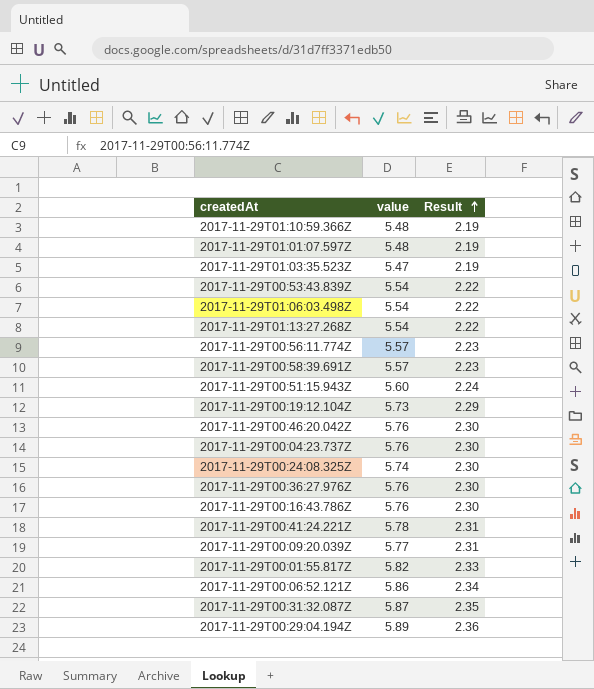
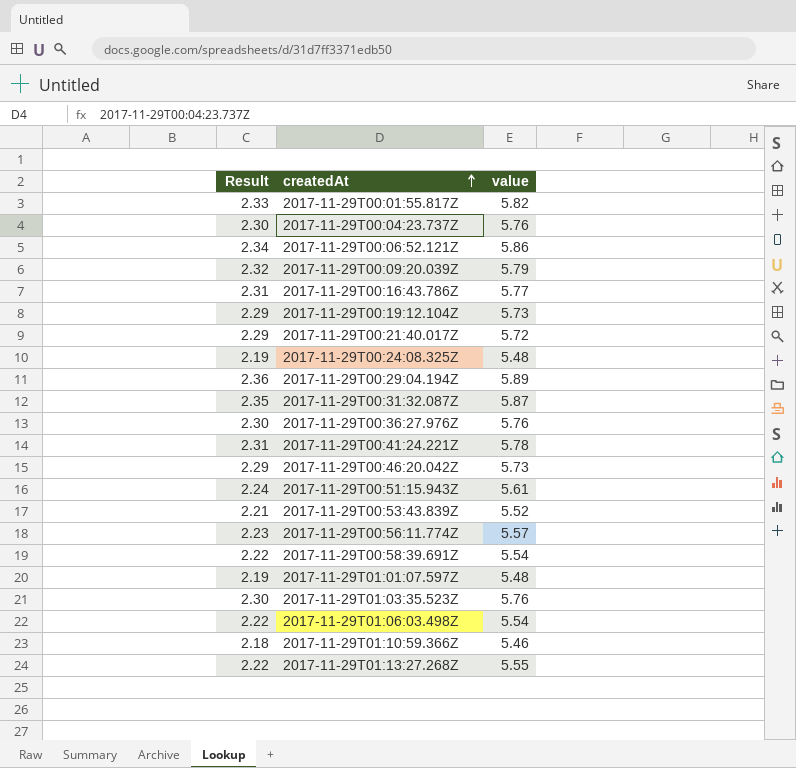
row order: Result ascending -> createdAt ascending
column Result | position: 3 -> 1
2017-11-29T00:09:20.039Z | Result: 2.31 -> 2.32
2017-11-29T00:09:20.039Z | value: 5.77 -> 5.79
2017-11-29T00:16:43.786Z | Result: 2.30 -> 2.31
2017-11-29T00:16:43.786Z | value: 5.76 -> 5.77
row 2017-11-29T00:21:40.017Z: none -> 2.29 | 5.72
2017-11-29T00:24:08.325Z | Result: 2.30 -> 2.19
2017-11-29T00:24:08.325Z | value: 5.74 -> 5.48
2017-11-29T00:46:20.042Z | Result: 2.30 -> 2.29
2017-11-29T00:46:20.042Z | value: 5.76 -> 5.73
2017-11-29T00:51:15.943Z | value: 5.60 -> 5.61
2017-11-29T00:53:43.839Z | Result: 2.22 -> 2.21
2017-11-29T00:53:43.839Z | value: 5.54 -> 5.52
2017-11-29T00:58:39.691Z | Result: 2.23 -> 2.22
2017-11-29T00:58:39.691Z | value: 5.57 -> 5.54
2017-11-29T01:03:35.523Z | Result: 2.19 -> 2.30
2017-11-29T01:03:35.523Z | value: 5.47 -> 5.76
2017-11-29T01:10:59.366Z | Result: 2.19 -> 2.18
2017-11-29T01:10:59.366Z | value: 5.48 -> 5.46
2017-11-29T01:13:27.268Z | value: 5.54 -> 5.55

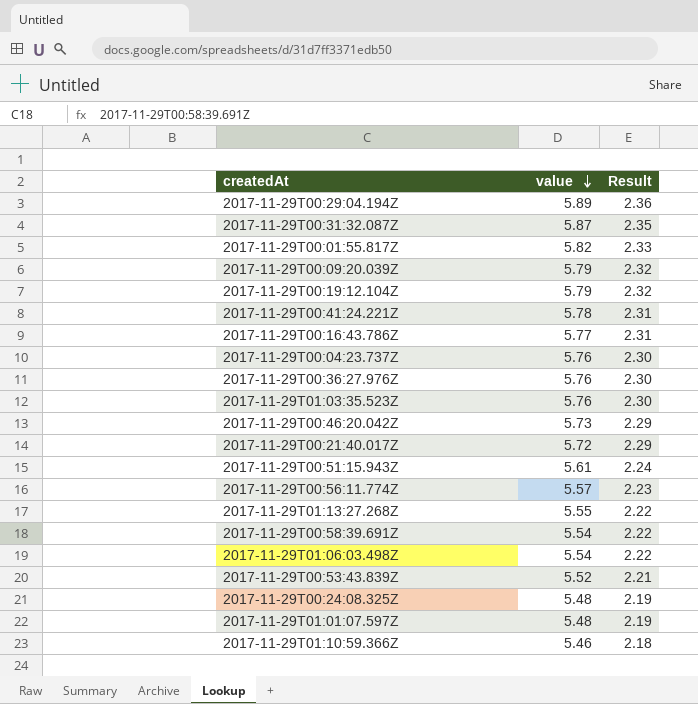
row order: createdAt ascending -> value descending
column Result | position: 1 -> 3
row 2017-11-29T00:06:52.121Z: 2.34 | 5.86 -> none
2017-11-29T00:19:12.104Z | value: 5.73 -> 5.79
2017-11-29T00:19:12.104Z | Result: 2.29 -> 2.32

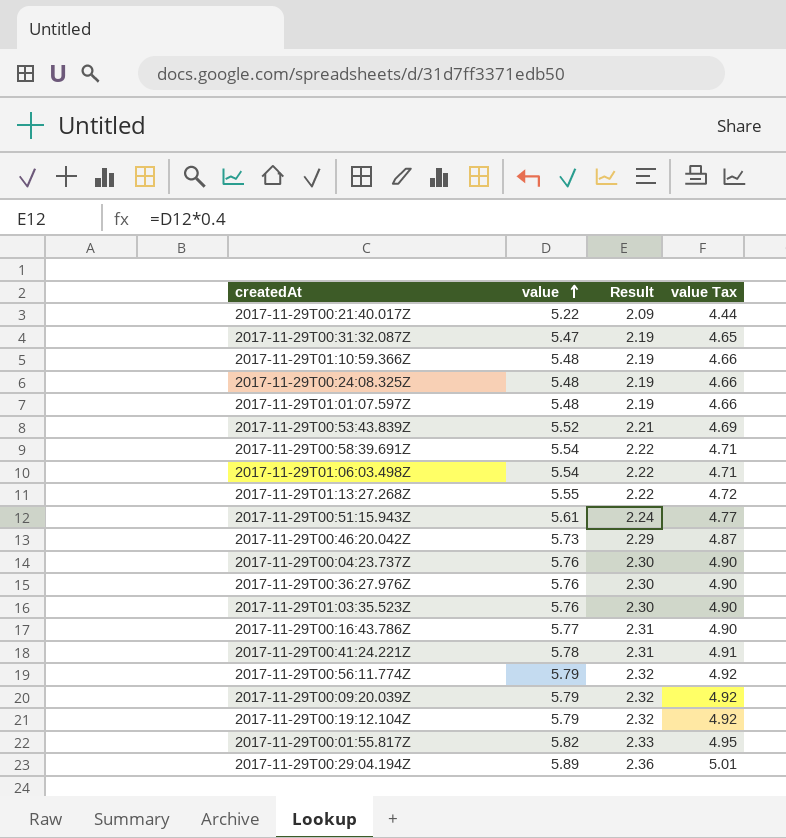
row order: value descending -> value ascending
column value Tax | formula: none -> [value] * 0.85
2017-11-29T00:21:40.017Z | value: 5.72 -> 5.22
2017-11-29T00:21:40.017Z | Result: 2.29 -> 2.09
2017-11-29T00:31:32.087Z | value: 5.87 -> 5.47
2017-11-29T00:31:32.087Z | Result: 2.35 -> 2.19
2017-11-29T01:10:59.366Z | value: 5.46 -> 5.48
2017-11-29T01:10:59.366Z | Result: 2.18 -> 2.19
2017-11-29T00:56:11.774Z | value: 5.57 -> 5.79
2017-11-29T00:56:11.774Z | Result: 2.23 -> 2.32

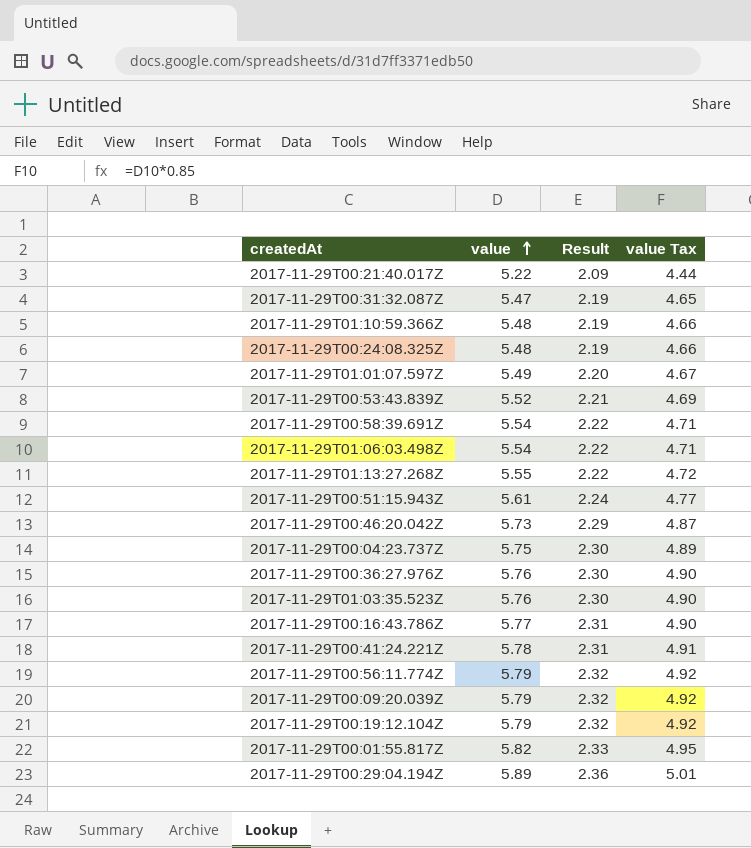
2017-11-29T01:01:07.597Z | value: 5.48 -> 5.49
2017-11-29T01:01:07.597Z | Result: 2.19 -> 2.20
2017-11-29T01:01:07.597Z | value Tax: 4.66 -> 4.67
2017-11-29T00:04:23.737Z | value: 5.76 -> 5.75
2017-11-29T00:04:23.737Z | value Tax: 4.90 -> 4.89

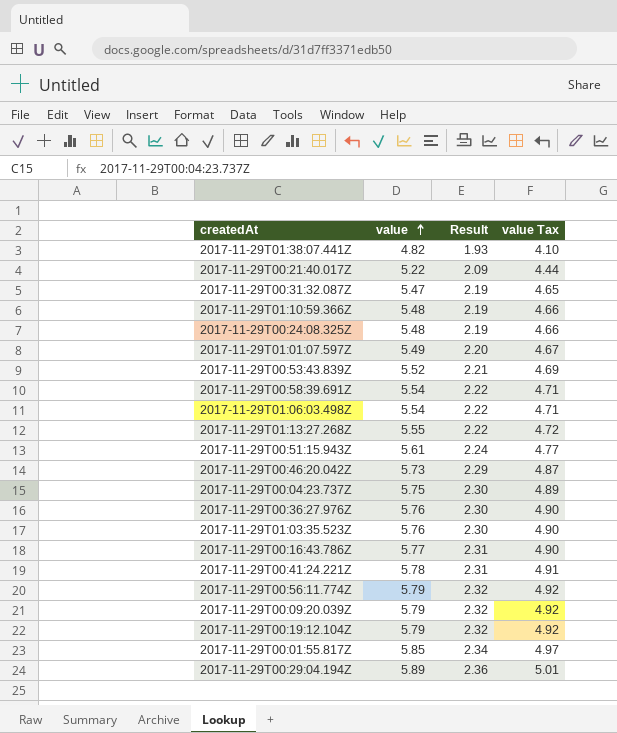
row 2017-11-29T01:38:07.441Z: none -> 4.82 | 1.93 | 4.10
2017-11-29T00:01:55.817Z | value: 5.82 -> 5.85
2017-11-29T00:01:55.817Z | Result: 2.33 -> 2.34
2017-11-29T00:01:55.817Z | value Tax: 4.95 -> 4.97

